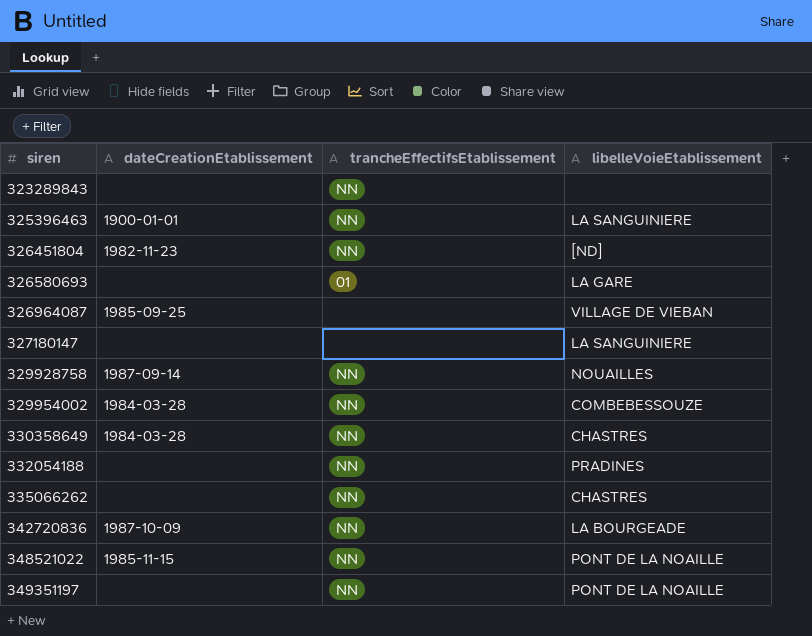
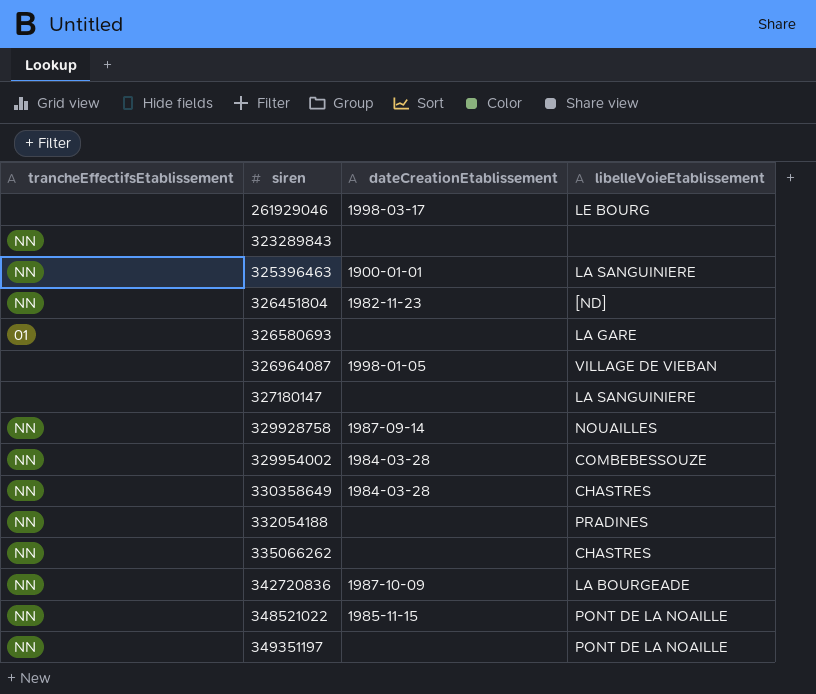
column trancheEffectifsEtablissement | position: 3 -> 1
row 261929046: none -> none | 1998-03-17 | LE BOURG
326964087 | dateCreationEtablissement: 1985-09-25 -> 1998-01-05

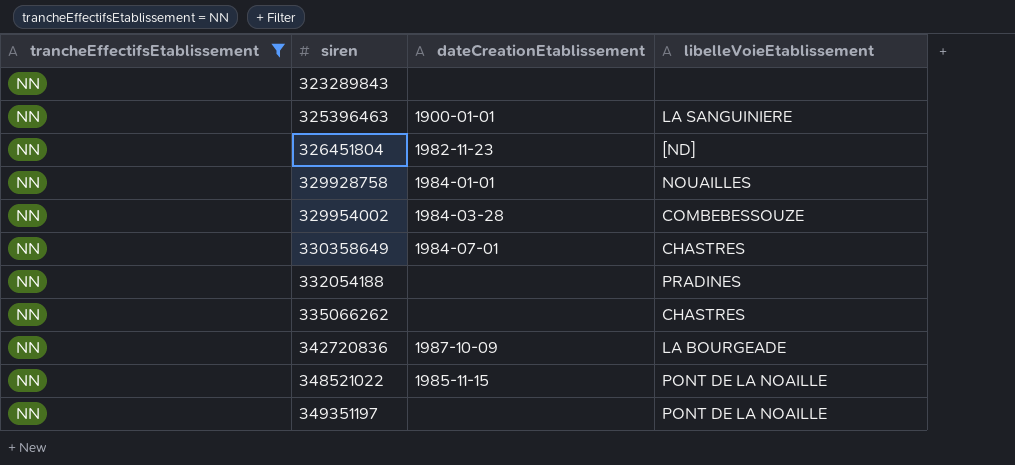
filter: none -> trancheEffectifsEtablissement = NN
329928758 | dateCreationEtablissement: 1987-09-14 -> 1984-01-01
330358649 | dateCreationEtablissement: 1984-03-28 -> 1984-07-01

